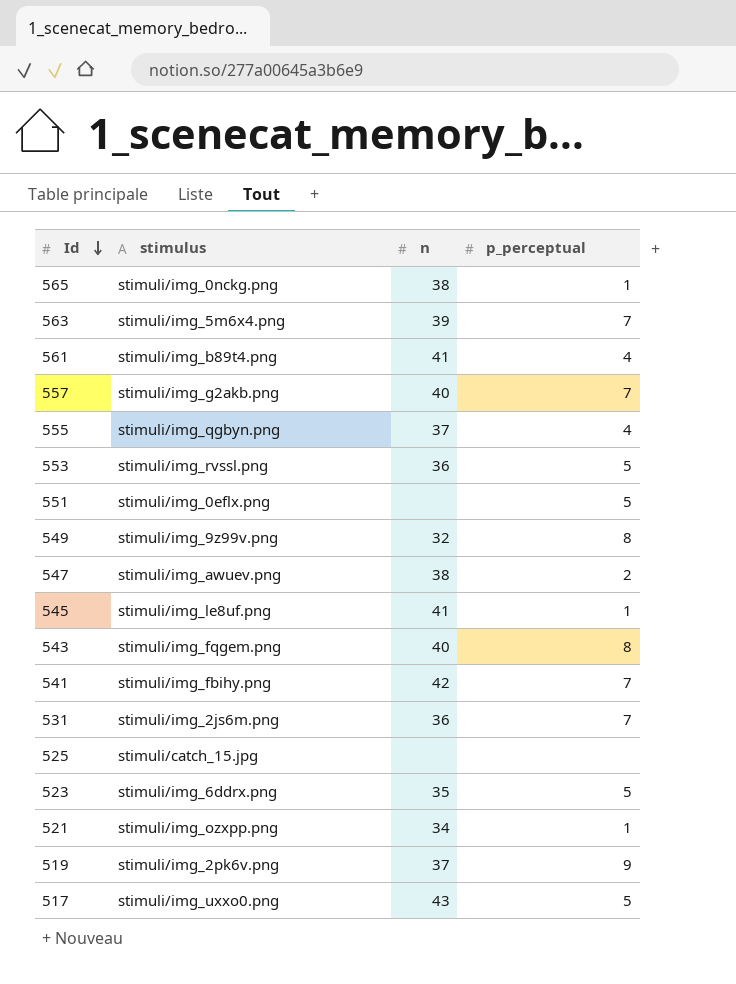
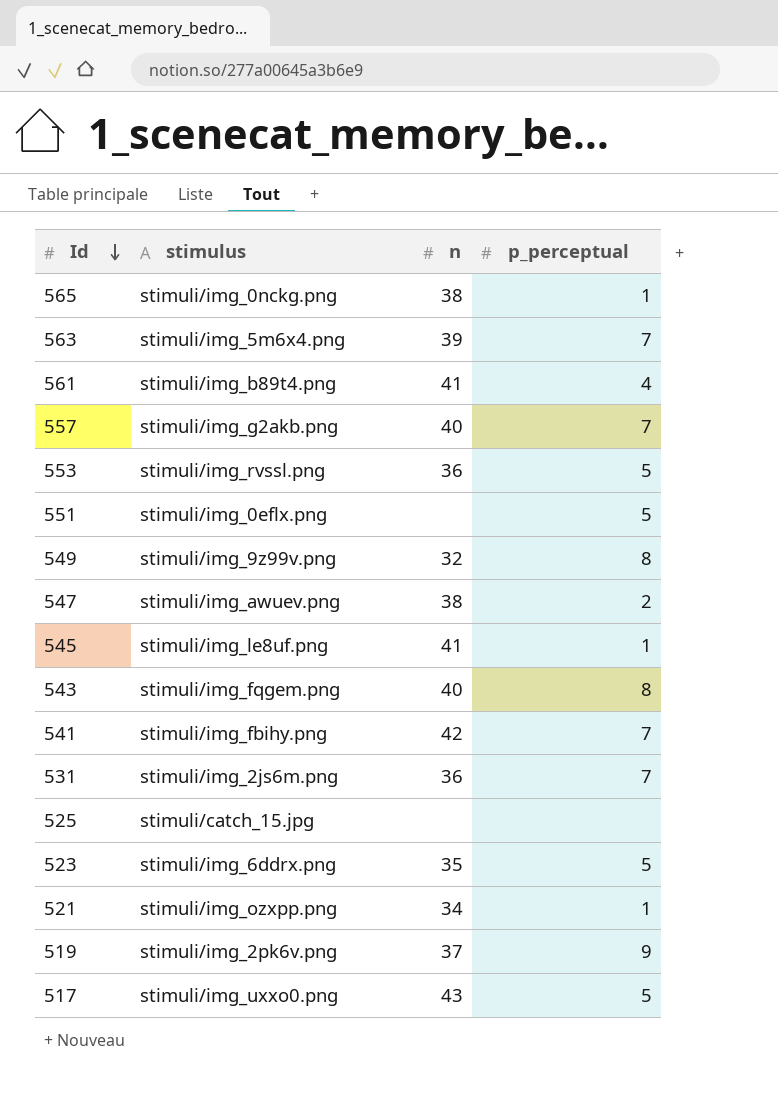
row 555: stimuli/img_qgbyn.png | 37 | 4 -> none

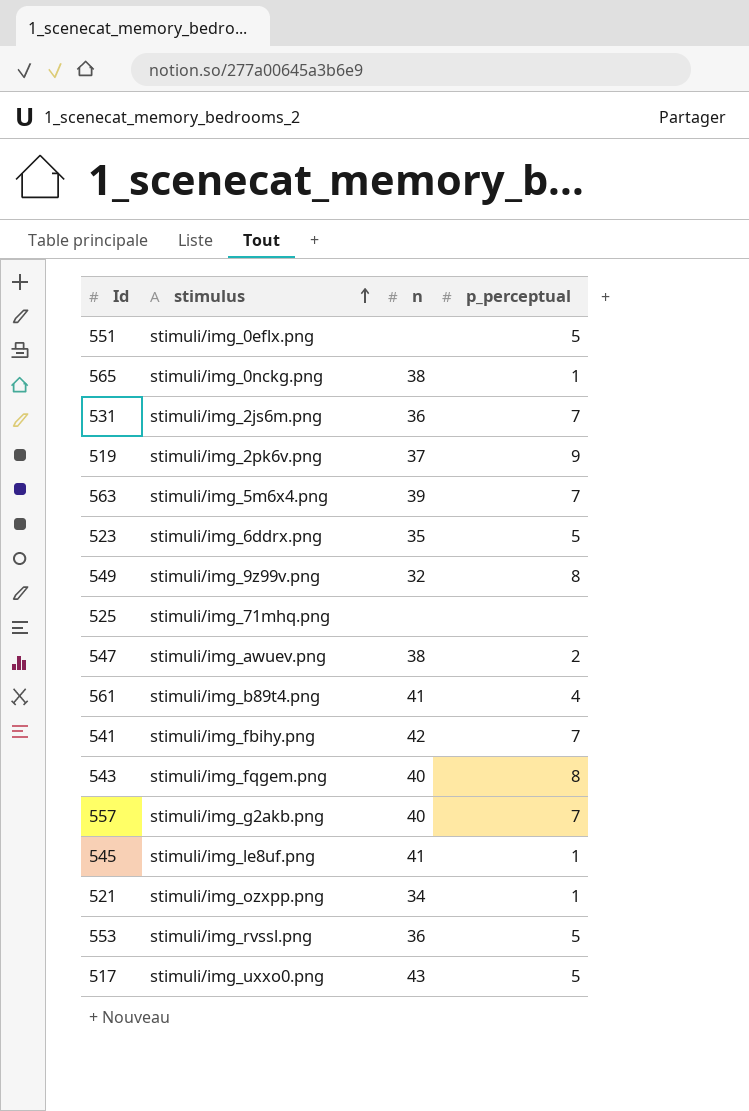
row order: Id descending -> stimulus ascending
525 | stimulus: stimuli/catch_15.jpg -> stimuli/img_71mhq.png

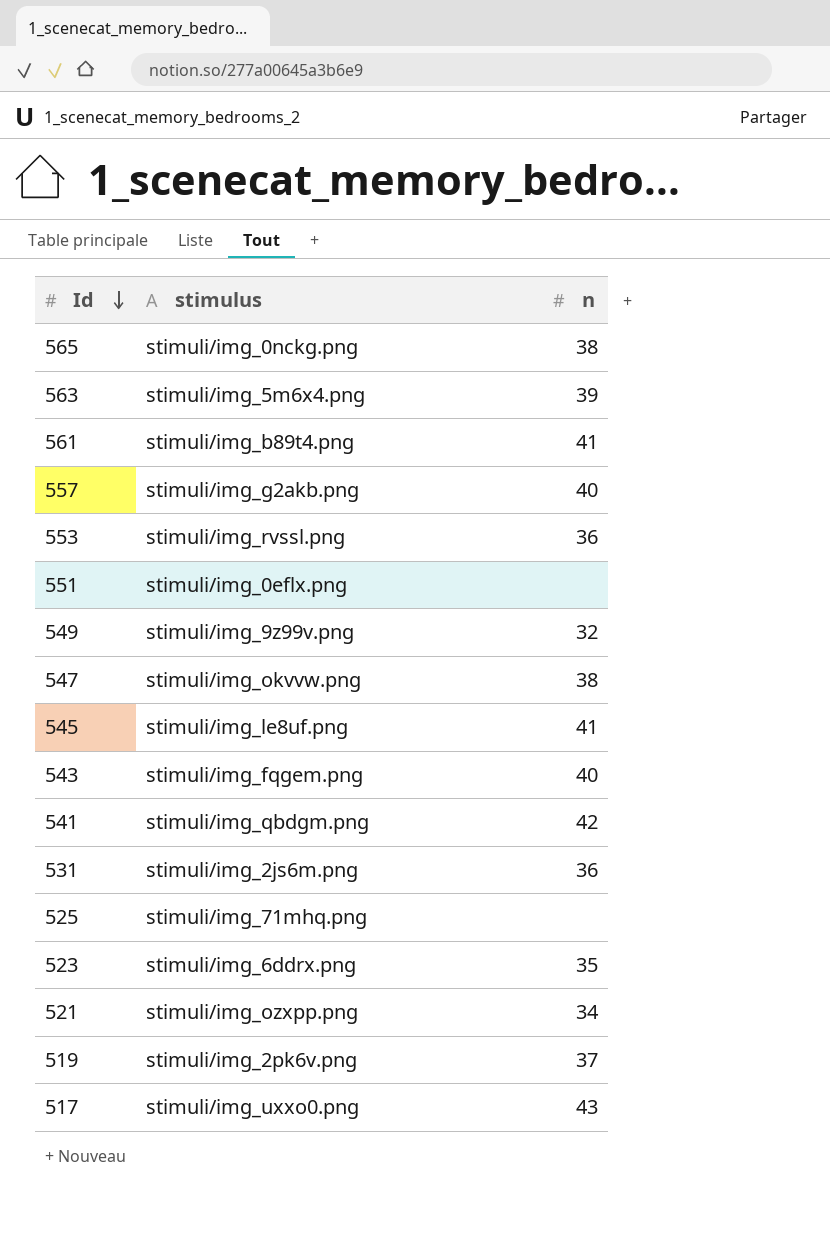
row order: stimulus ascending -> Id descending
column p_perceptual | position: 4 -> none
547 | stimulus: stimuli/img_awuev.png -> stimuli/img_okvvw.png
541 | stimulus: stimuli/img_fbihy.png -> stimuli/img_qbdgm.png

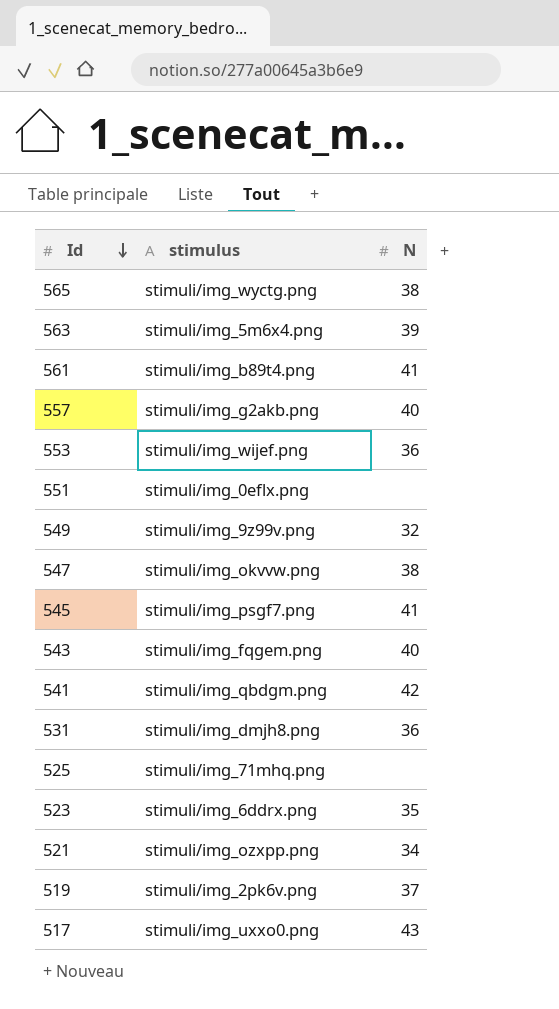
column name: n -> N
565 | stimulus: stimuli/img_0nckg.png -> stimuli/img_wyctg.png
553 | stimulus: stimuli/img_rvssl.png -> stimuli/img_wijef.png
545 | stimulus: stimuli/img_le8uf.png -> stimuli/img_psgf7.png
531 | stimulus: stimuli/img_2js6m.png -> stimuli/img_dmjh8.png

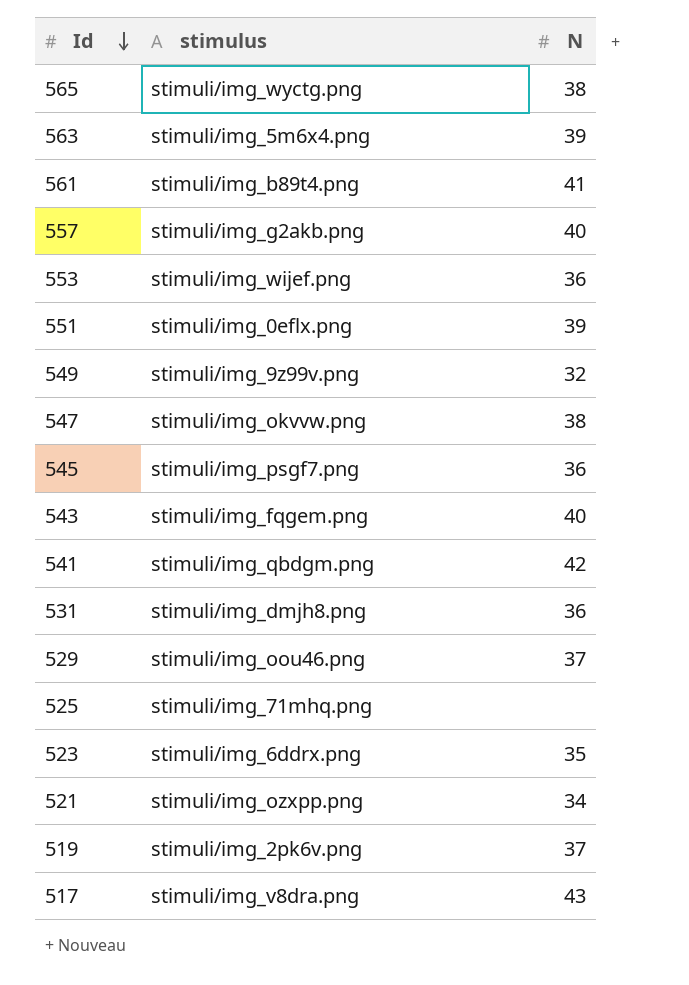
551 | N: none -> 39
545 | N: 41 -> 36
row 529: none -> stimuli/img_oou46.png | 37
517 | stimulus: stimuli/img_uxxo0.png -> stimuli/img_v8dra.png

